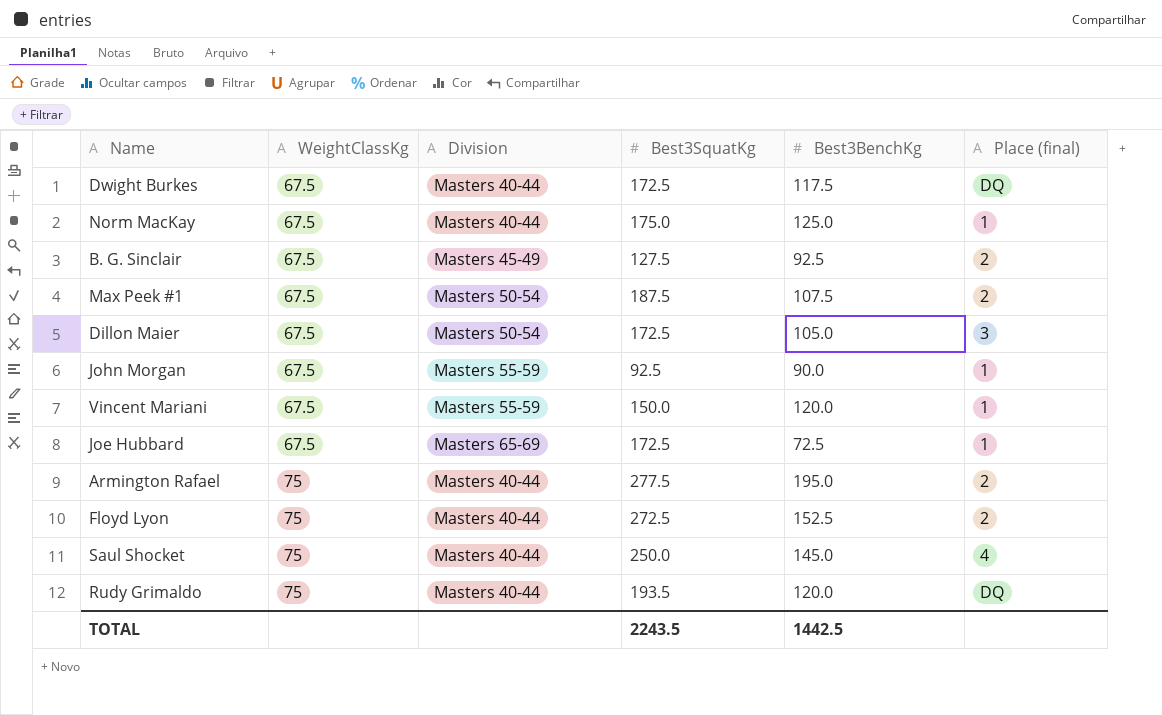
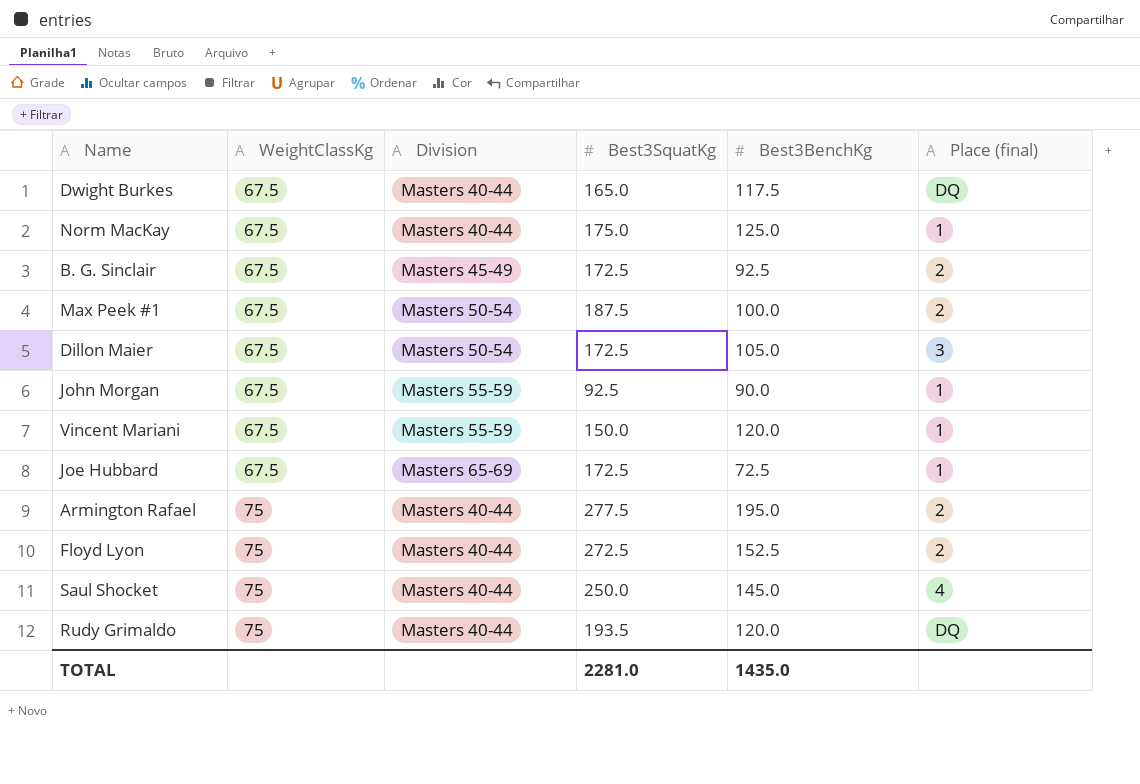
Dwight Burkes | Best3SquatKg: 172.5 -> 165.0
B. G. Sinclair | Best3SquatKg: 127.5 -> 172.5
Max Peek #1 | Best3BenchKg: 107.5 -> 100.0
TOTAL | Best3SquatKg: 2243.5 -> 2281.0
TOTAL | Best3BenchKg: 1442.5 -> 1435.0

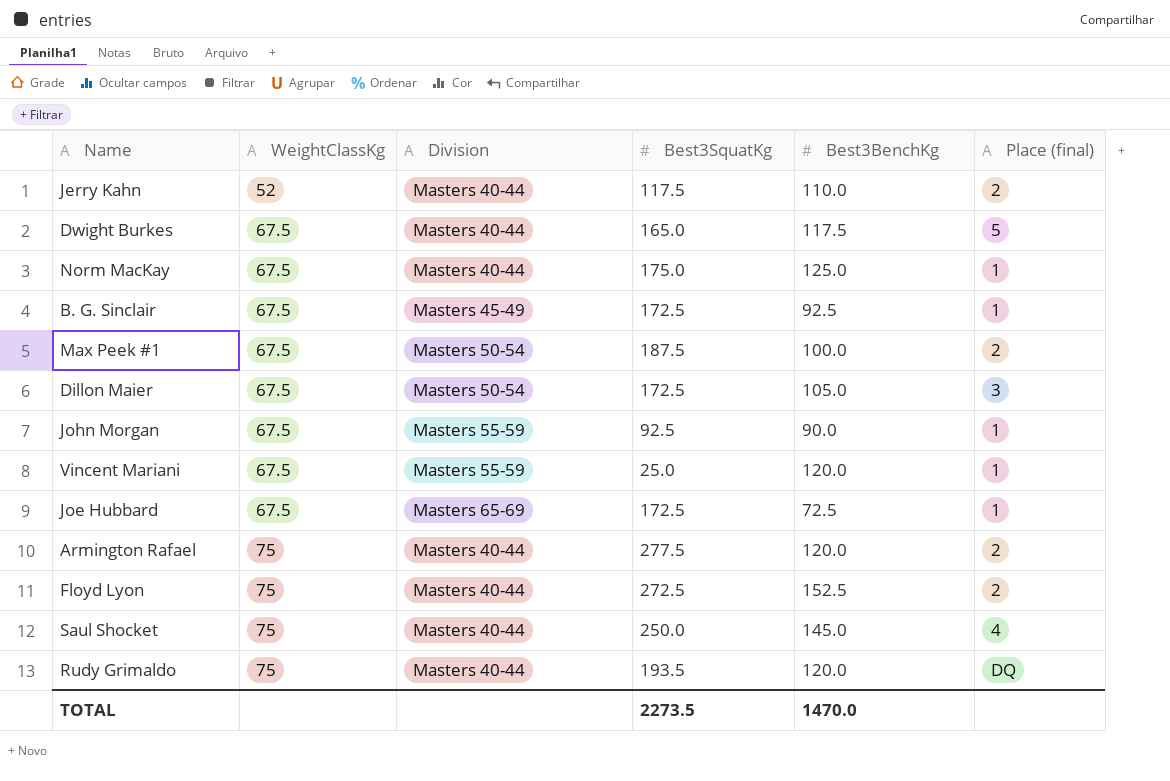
row Jerry Kahn: none -> 52 | Masters 40-44 | 117.5 | 110.0 | 2
Dwight Burkes | Place (final): DQ -> 5
B. G. Sinclair | Place (final): 2 -> 1
Vincent Mariani | Best3SquatKg: 150.0 -> 25.0
Armington Rafael | Best3BenchKg: 195.0 -> 120.0
TOTAL | Best3SquatKg: 2281.0 -> 2273.5
TOTAL | Best3BenchKg: 1435.0 -> 1470.0

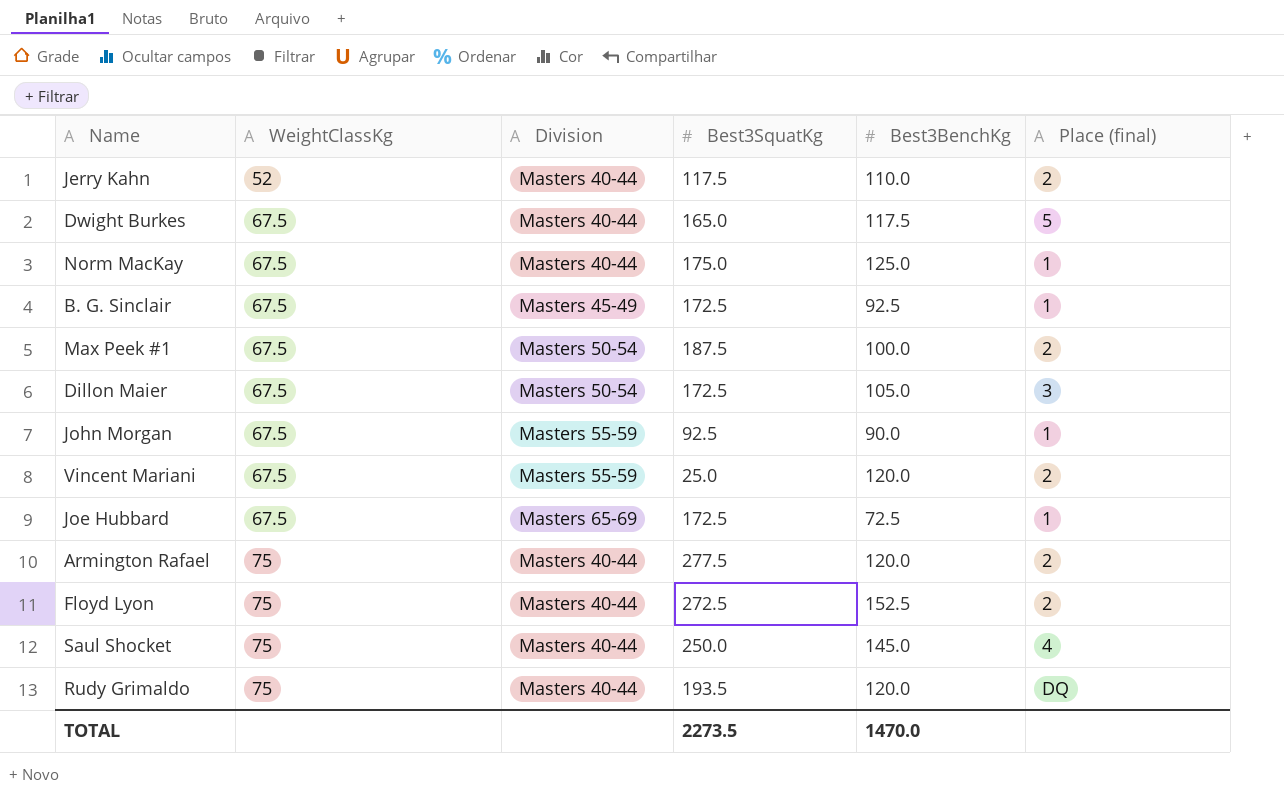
Vincent Mariani | Place (final): 1 -> 2

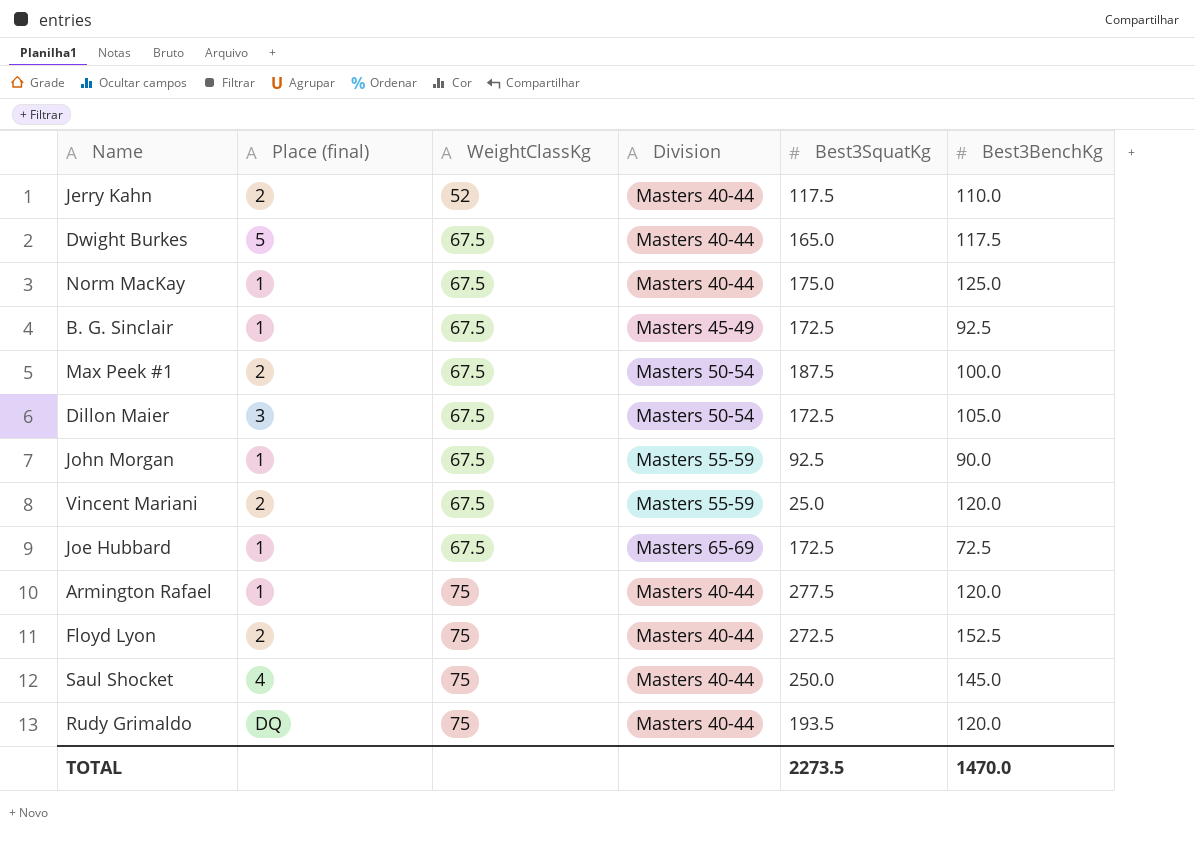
column Place (final) | position: 6 -> 2
Armington Rafael | Place (final): 2 -> 1

